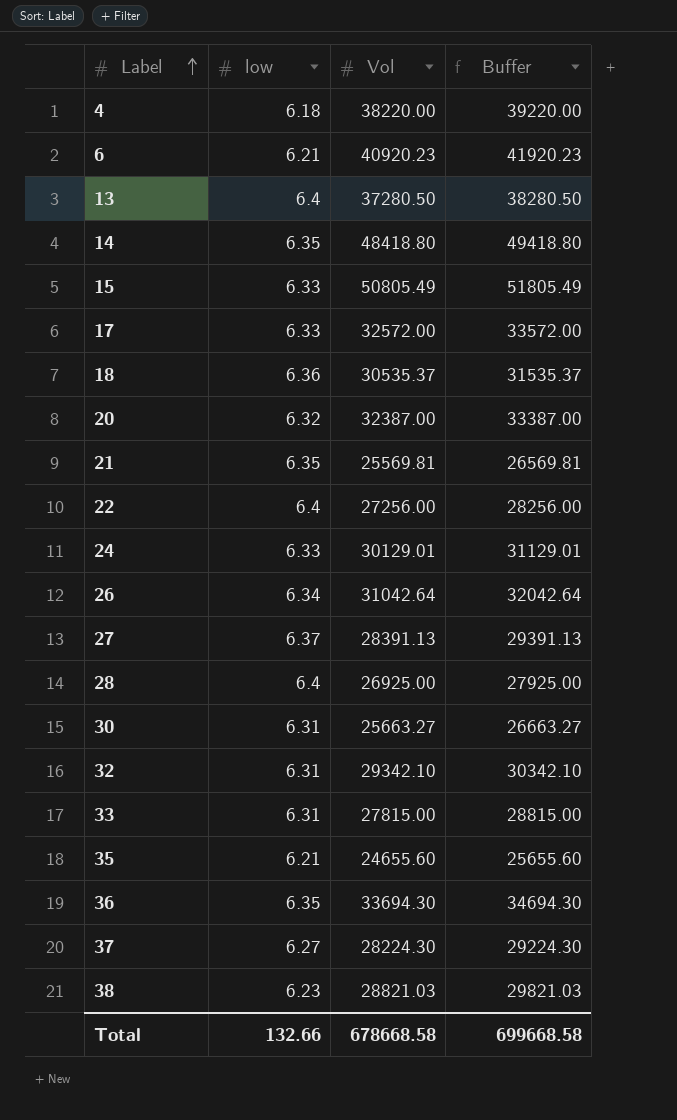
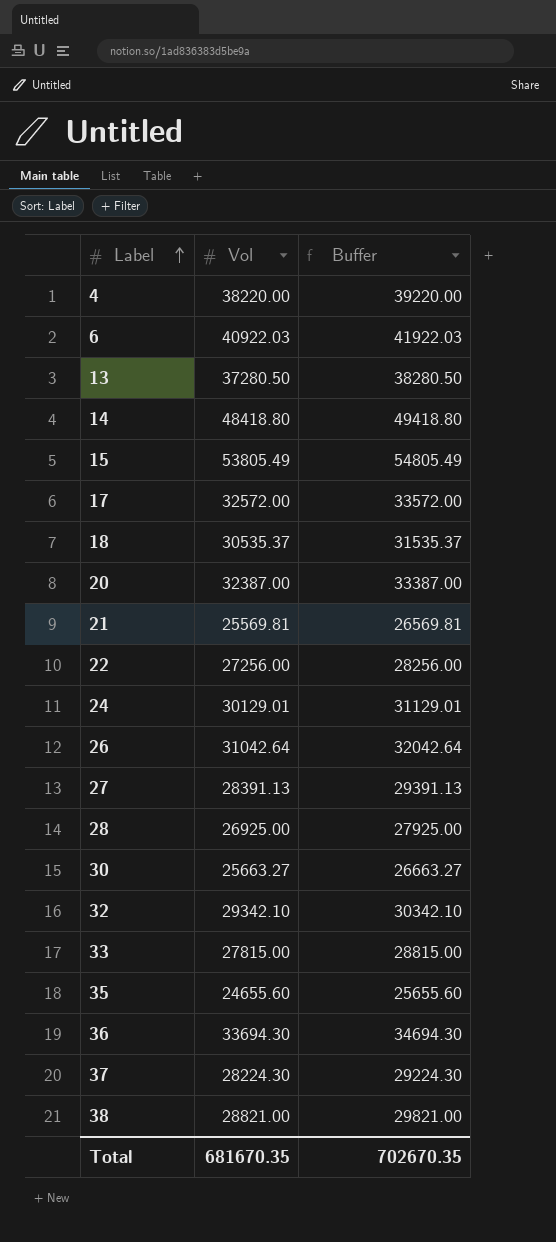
column low | position: 2 -> none
6 | Vol: 40920.23 -> 40922.03
6 | Buffer: 41920.23 -> 41922.03
15 | Vol: 50805.49 -> 53805.49
15 | Buffer: 51805.49 -> 54805.49
38 | Vol: 28821.03 -> 28821.00
38 | Buffer: 29821.03 -> 29821.00
Total | Vol: 678668.58 -> 681670.35
Total | Buffer: 699668.58 -> 702670.35

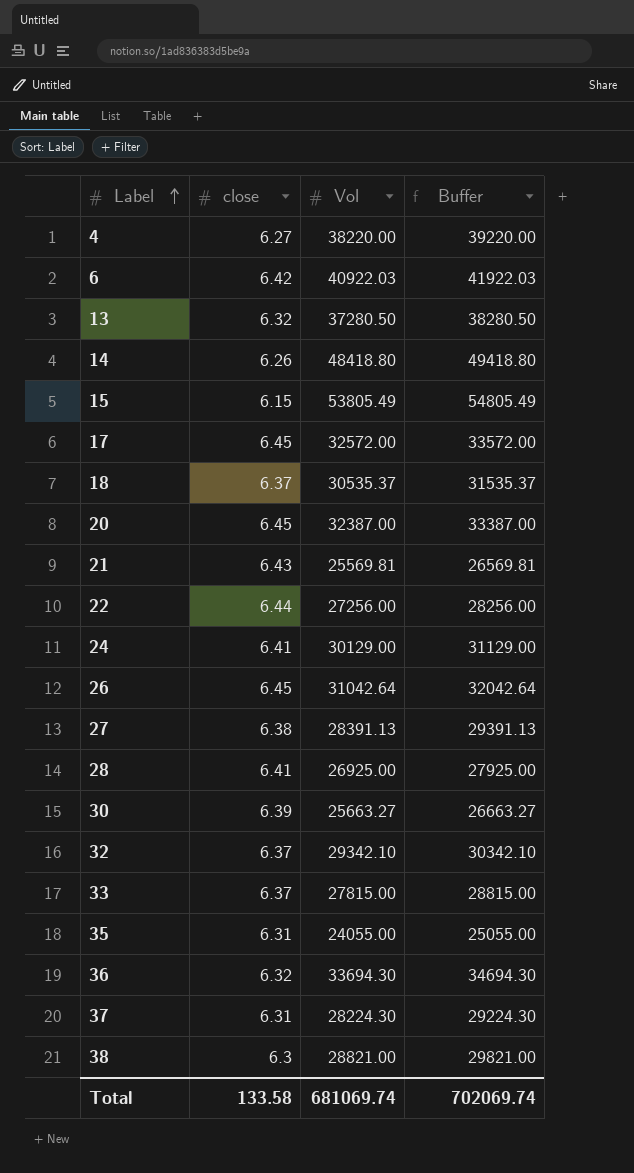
column close | position: none -> 2
24 | Vol: 30129.01 -> 30129.00
24 | Buffer: 31129.01 -> 31129.00
35 | Vol: 24655.60 -> 24055.00
35 | Buffer: 25655.60 -> 25055.00
Total | Vol: 681670.35 -> 681069.74
Total | Buffer: 702670.35 -> 702069.74

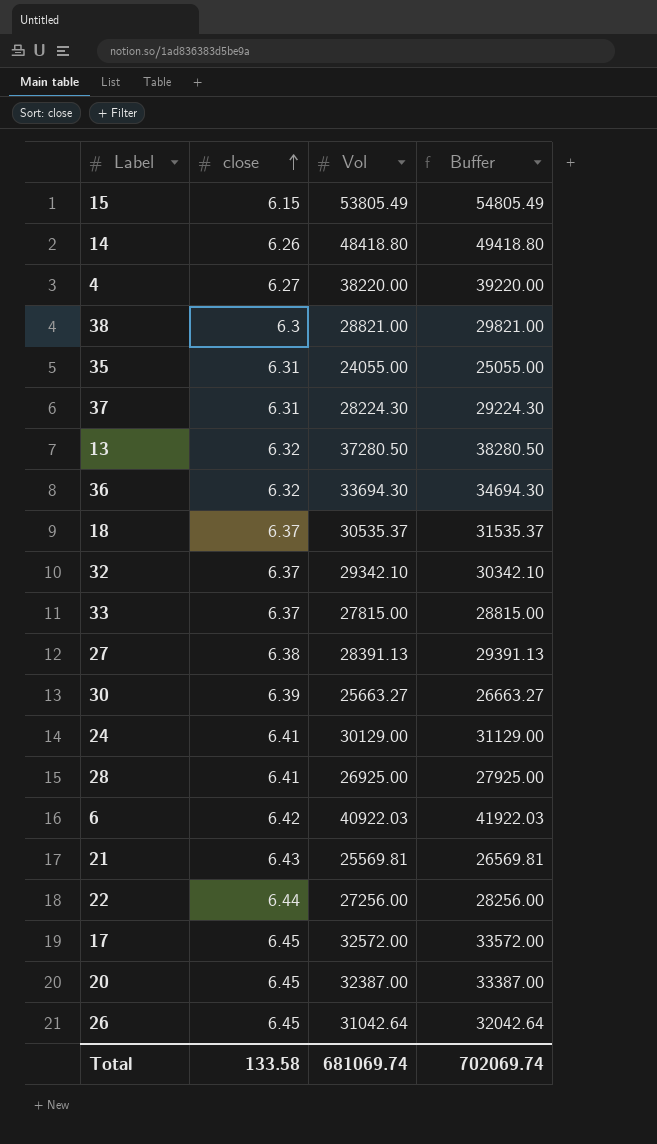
row order: Label ascending -> close ascending

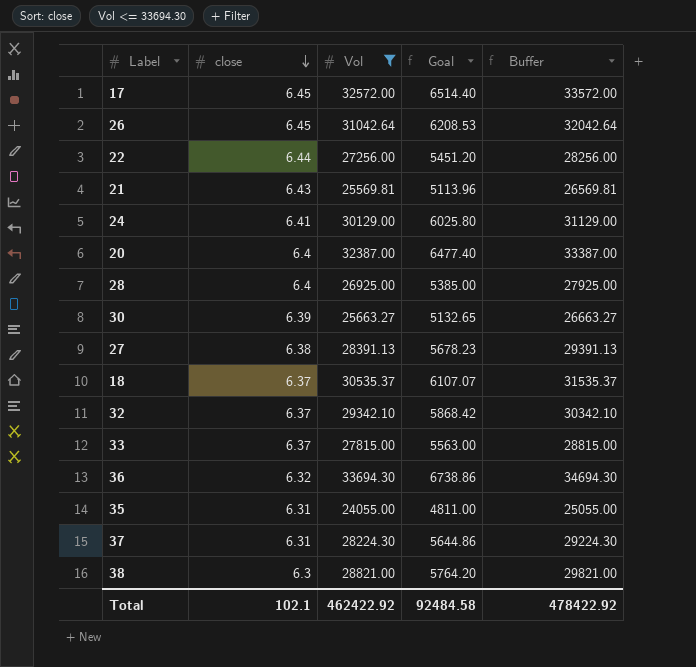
filter: none -> Vol <= 33694.30
row order: close ascending -> close descending
column Goal | formula: none -> [Vol] * 0.2
20 | close: 6.45 -> 6.4
28 | close: 6.41 -> 6.4
Total | close: 133.58 -> 102.1
Total | Vol: 681069.74 -> 462422.92
Total | Buffer: 702069.74 -> 478422.92

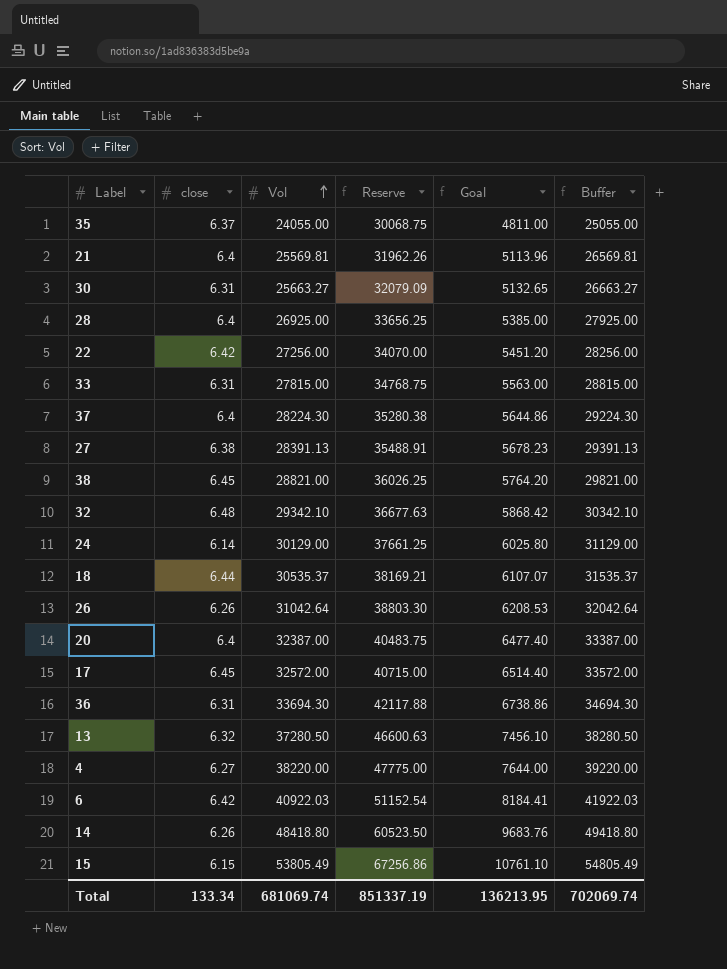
filter: Vol <= 33694.30 -> none
row order: close descending -> Vol ascending
column Reserve | formula: none -> [Vol] * 1.25
35 | close: 6.31 -> 6.37
21 | close: 6.43 -> 6.4
30 | close: 6.39 -> 6.31
22 | close: 6.44 -> 6.42
33 | close: 6.37 -> 6.31
37 | close: 6.31 -> 6.4
38 | close: 6.3 -> 6.45
32 | close: 6.37 -> 6.48
24 | close: 6.41 -> 6.14
18 | close: 6.37 -> 6.44
26 | close: 6.45 -> 6.26
36 | close: 6.32 -> 6.31
Total | close: 102.1 -> 133.34
Total | Vol: 462422.92 -> 681069.74
Total | Goal: 92484.58 -> 136213.95
Total | Buffer: 478422.92 -> 702069.74

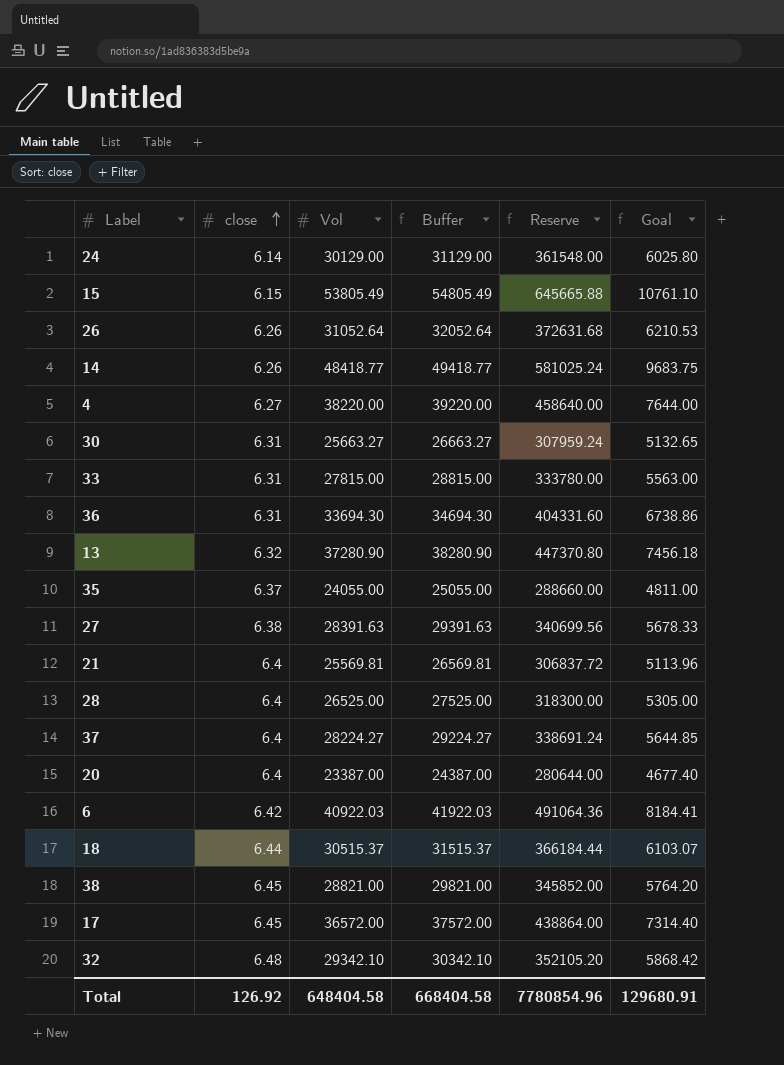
row order: Vol ascending -> close ascending
column Buffer | position: 6 -> 4
column Reserve | formula: [Vol] * 1.25 -> [Vol] * 12
row 22: 6.42 | 27256.00 | 34070.00 | 5451.20 | 28256.00 -> none
26 | Vol: 31042.64 -> 31052.64
26 | Buffer: 32042.64 -> 32052.64
26 | Goal: 6208.53 -> 6210.53
14 | Vol: 48418.80 -> 48418.77
14 | Buffer: 49418.80 -> 49418.77
14 | Goal: 9683.76 -> 9683.75
13 | Vol: 37280.50 -> 37280.90
13 | Buffer: 38280.50 -> 38280.90
13 | Goal: 7456.10 -> 7456.18
27 | Vol: 28391.13 -> 28391.63
27 | Buffer: 29391.13 -> 29391.63
27 | Goal: 5678.23 -> 5678.33
28 | Vol: 26925.00 -> 26525.00
28 | Buffer: 27925.00 -> 27525.00
28 | Goal: 5385.00 -> 5305.00
37 | Vol: 28224.30 -> 28224.27
37 | Buffer: 29224.30 -> 29224.27
37 | Goal: 5644.86 -> 5644.85
20 | Vol: 32387.00 -> 23387.00
20 | Buffer: 33387.00 -> 24387.00
20 | Goal: 6477.40 -> 4677.40
18 | Vol: 30535.37 -> 30515.37
18 | Buffer: 31535.37 -> 31515.37
18 | Goal: 6107.07 -> 6103.07
17 | Vol: 32572.00 -> 36572.00
17 | Buffer: 33572.00 -> 37572.00
17 | Goal: 6514.40 -> 7314.40
Total | close: 133.34 -> 126.92
Total | Vol: 681069.74 -> 648404.58
Total | Buffer: 702069.74 -> 668404.58
Total | Reserve: 851337.19 -> 7780854.96
Total | Goal: 136213.95 -> 129680.91

